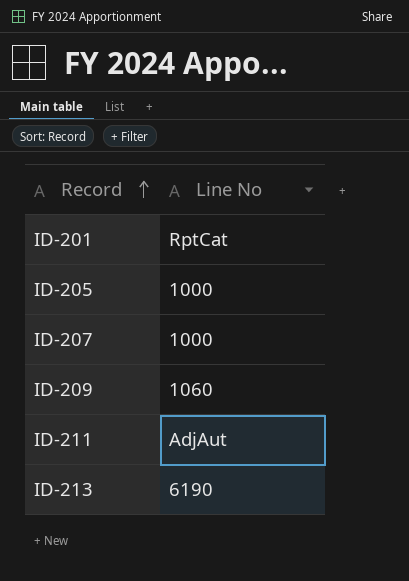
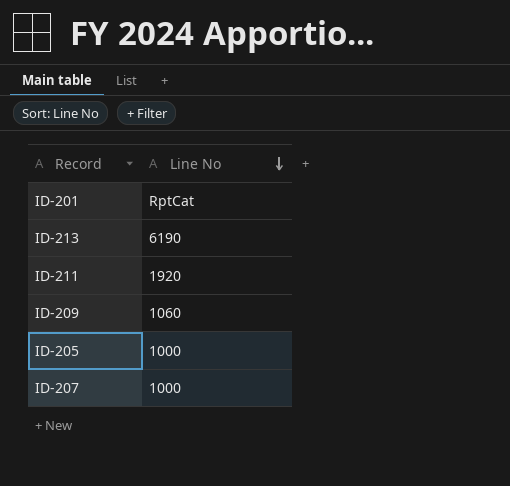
row order: Record ascending -> Line No descending
ID-211 | Line No: AdjAut -> 1920

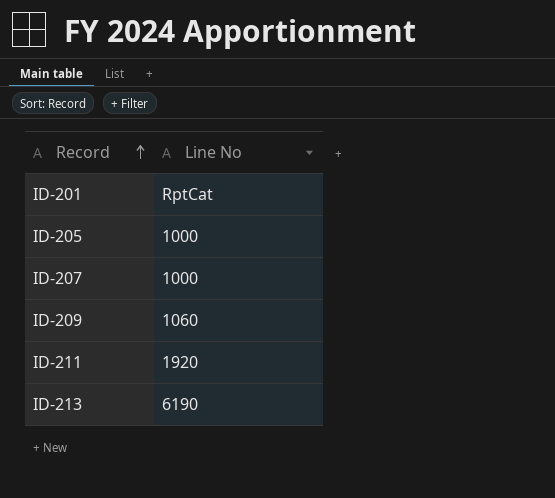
row order: Line No descending -> Record ascending

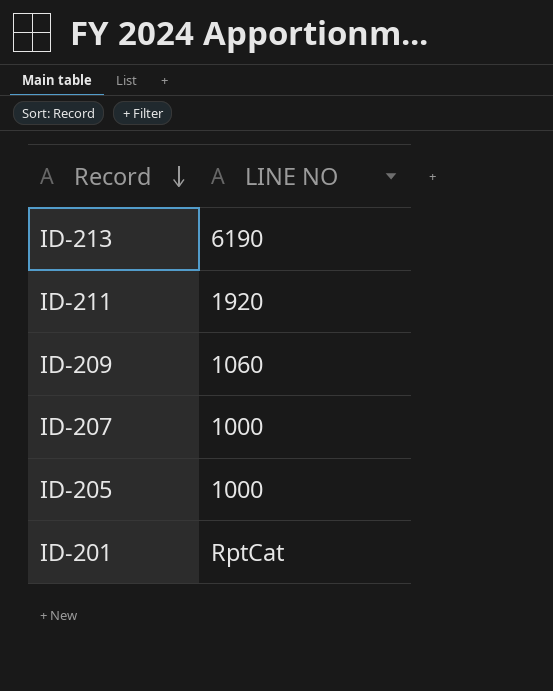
row order: Record ascending -> Record descending
column name: Line No -> LINE NO

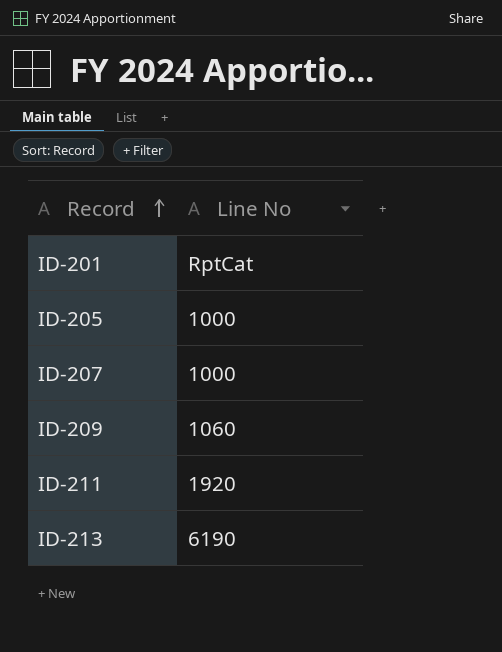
row order: Record descending -> Record ascending
column name: LINE NO -> Line No

